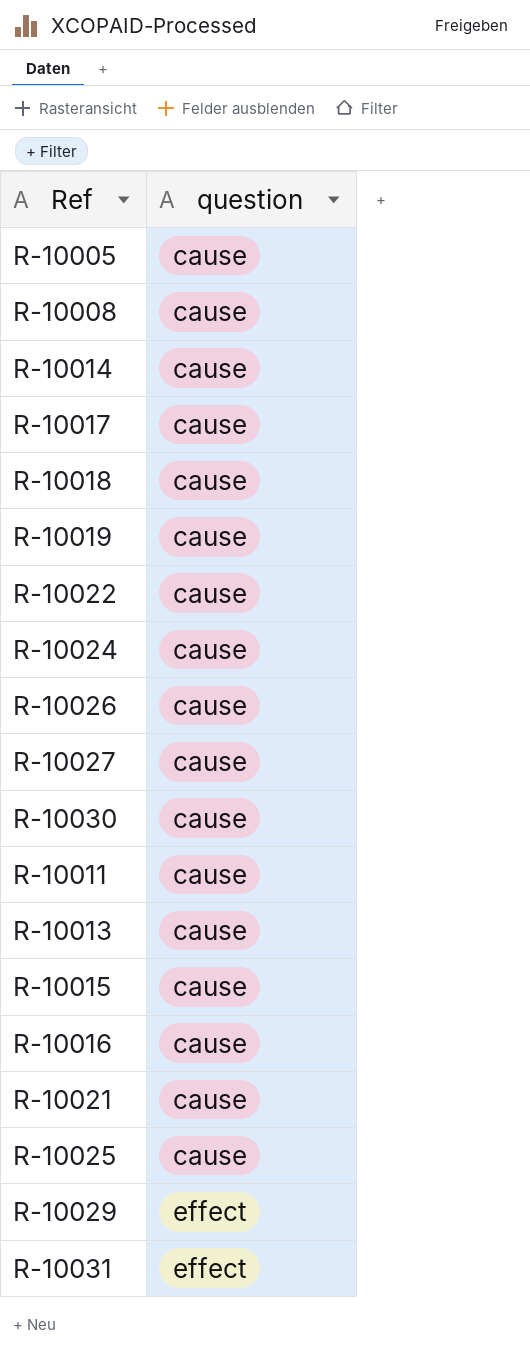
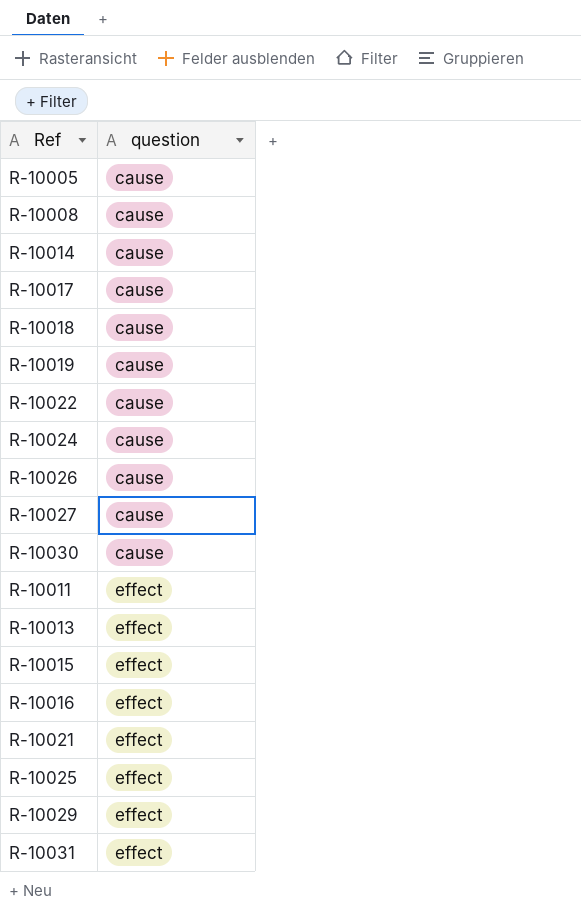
R-10011 | question: cause -> effect
R-10013 | question: cause -> effect
R-10015 | question: cause -> effect
R-10016 | question: cause -> effect
R-10021 | question: cause -> effect
R-10025 | question: cause -> effect

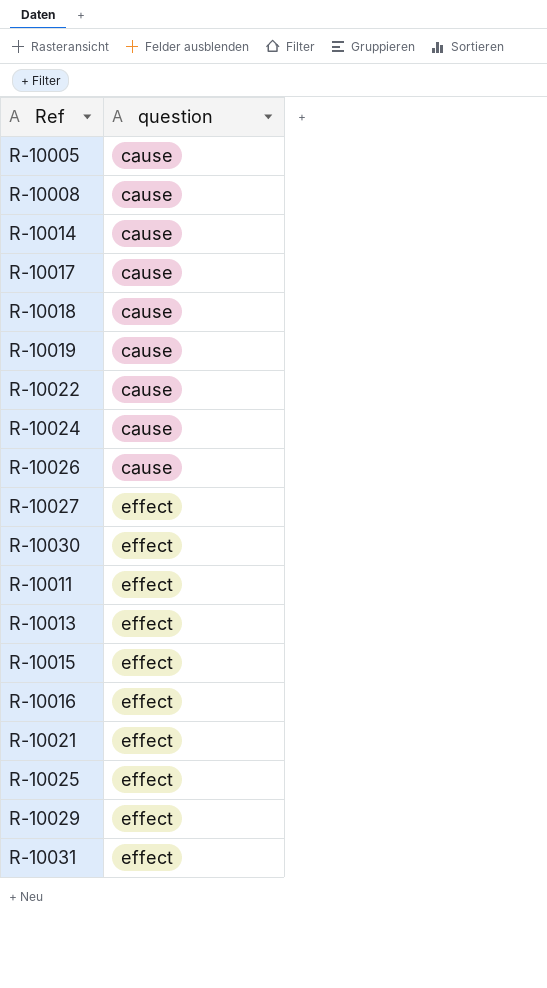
R-10027 | question: cause -> effect
R-10030 | question: cause -> effect

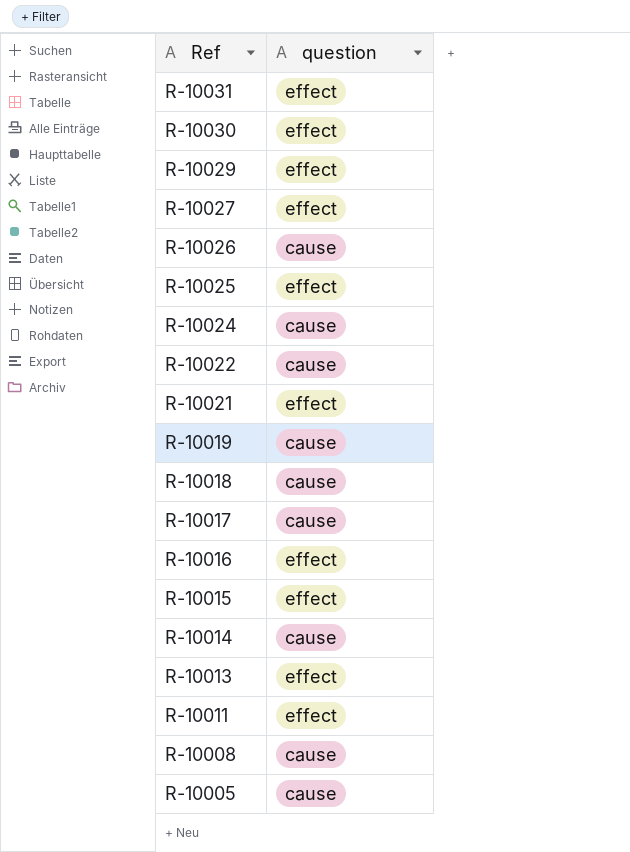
row order: question ascending -> Ref descending

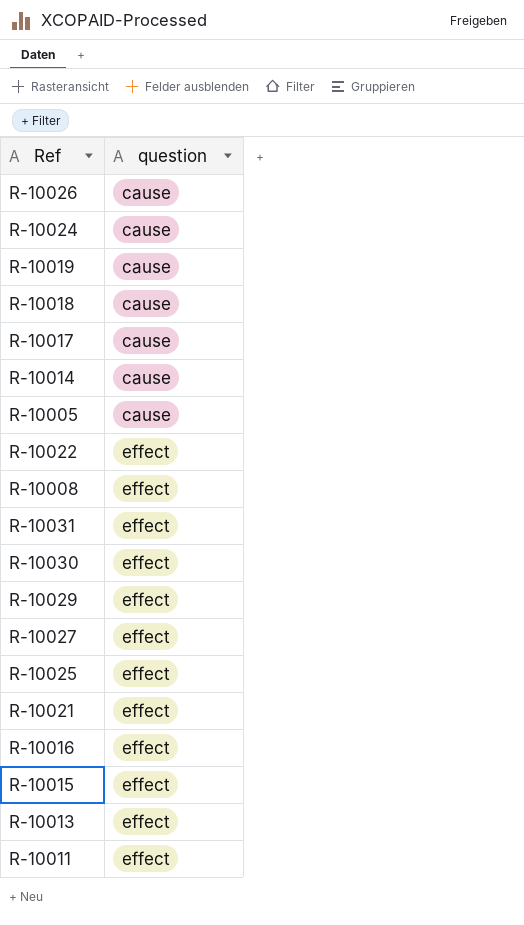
row order: Ref descending -> question ascending
R-10022 | question: cause -> effect
R-10008 | question: cause -> effect

